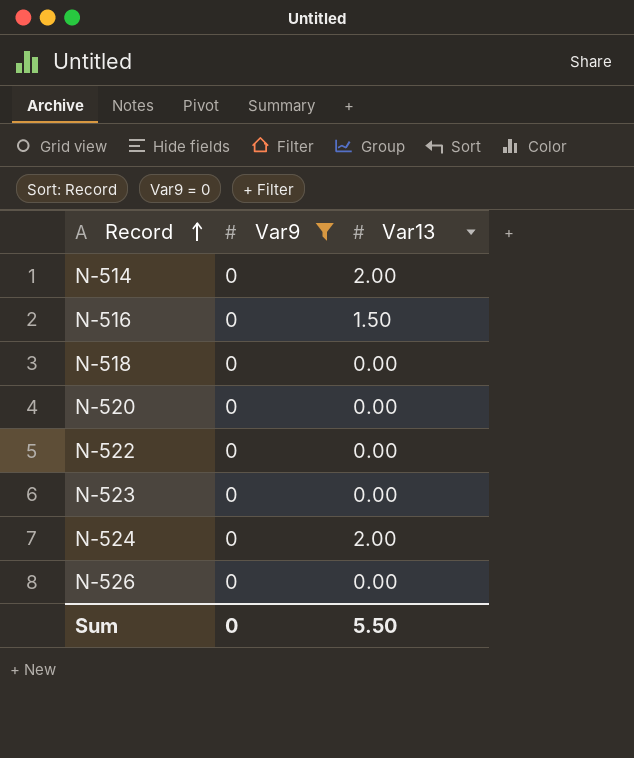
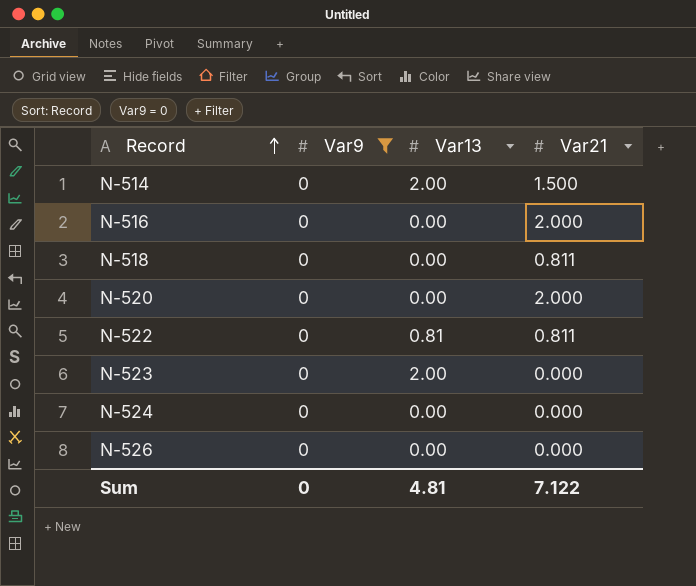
column Var21 | position: none -> 4
N-516 | Var13: 1.50 -> 0.00
N-522 | Var13: 0.00 -> 0.81
N-523 | Var13: 0.00 -> 2.00
N-524 | Var13: 2.00 -> 0.00
Sum | Var13: 5.50 -> 4.81

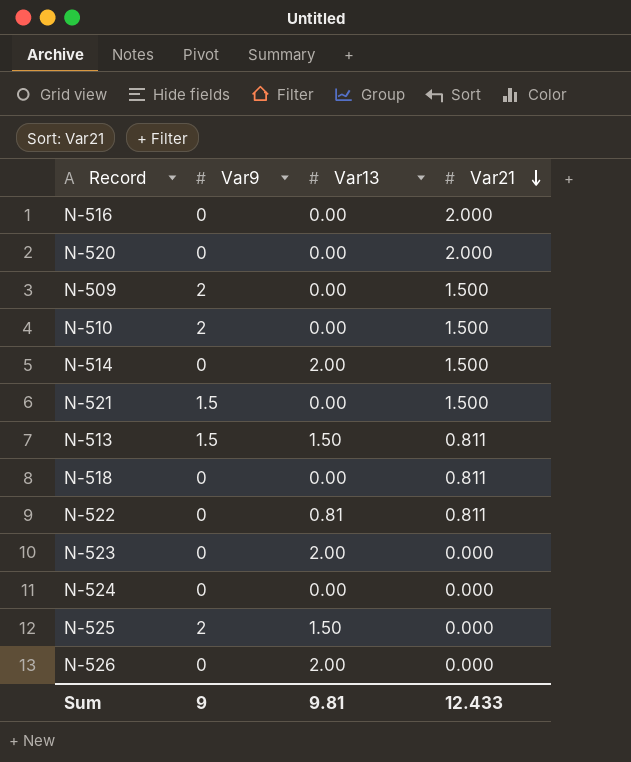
filter: Var9 = 0 -> none
row order: Record ascending -> Var21 descending
N-526 | Var13: 0.00 -> 2.00
Sum | Var9: 0 -> 9
Sum | Var13: 4.81 -> 9.81
Sum | Var21: 7.122 -> 12.433

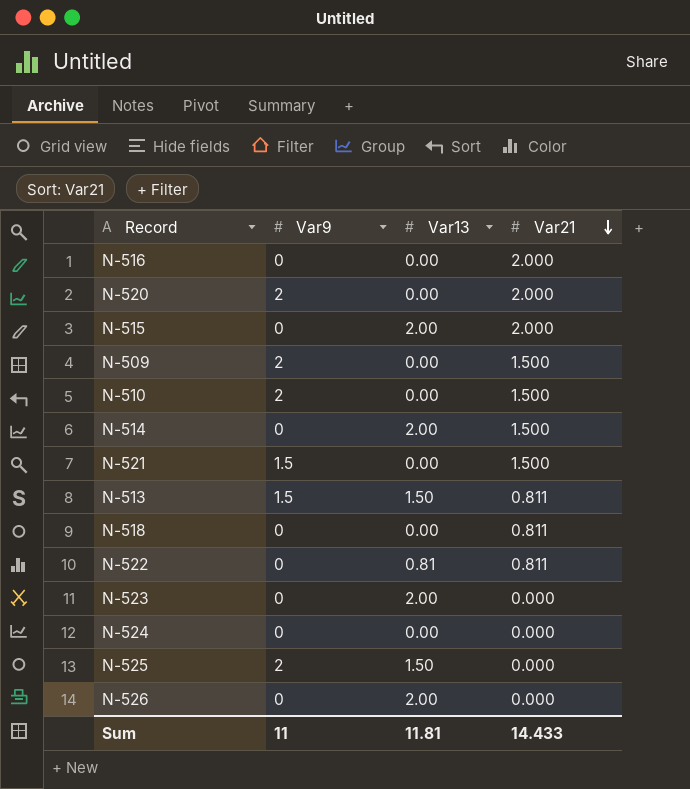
N-520 | Var9: 0 -> 2
row N-515: none -> 0 | 2.00 | 2.000
Sum | Var9: 9 -> 11
Sum | Var13: 9.81 -> 11.81
Sum | Var21: 12.433 -> 14.433

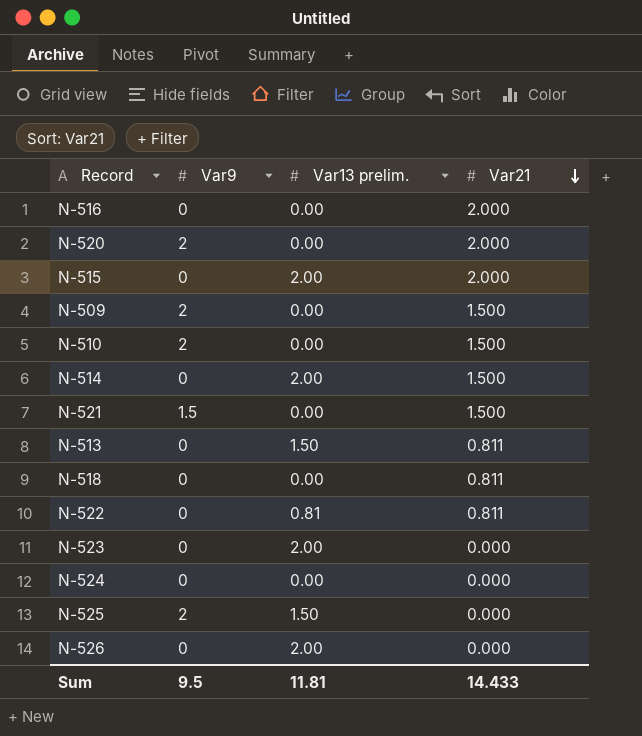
column name: Var13 -> Var13 prelim.
N-513 | Var9: 1.5 -> 0
Sum | Var9: 11 -> 9.5

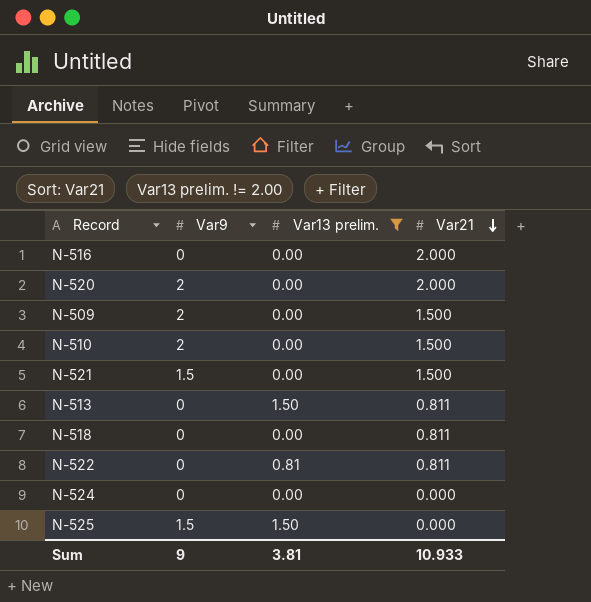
filter: none -> Var13 prelim. != 2.00
N-525 | Var9: 2 -> 1.5
Sum | Var9: 9.5 -> 9
Sum | Var13 prelim.: 11.81 -> 3.81
Sum | Var21: 14.433 -> 10.933

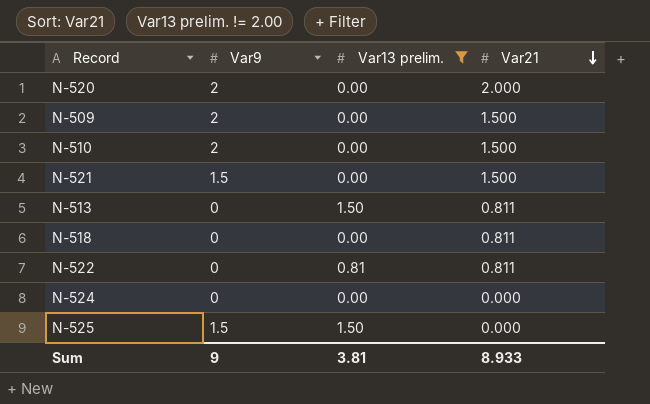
row N-516: 0 | 0.00 | 2.000 -> none
Sum | Var21: 10.933 -> 8.933

